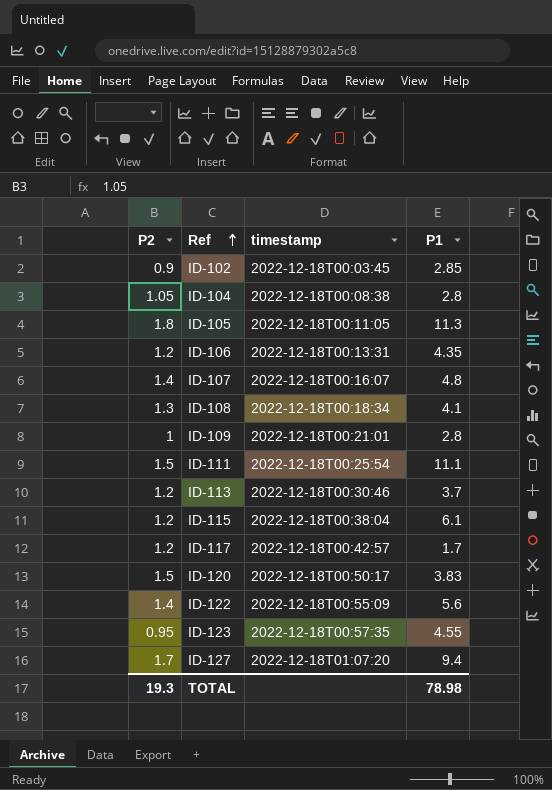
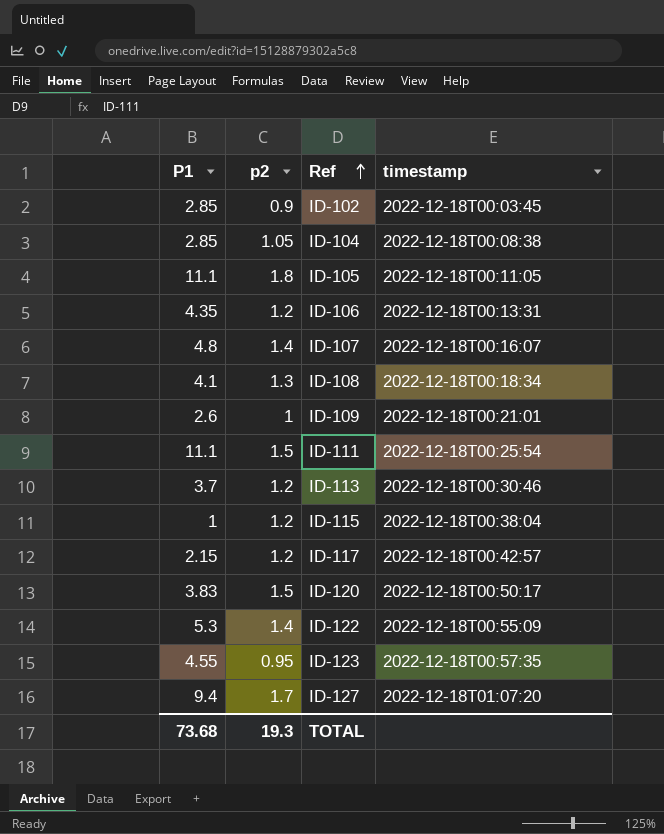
column P1 | position: 4 -> 1
column name: P2 -> p2
ID-104 | P1: 2.8 -> 2.85
ID-105 | P1: 11.3 -> 11.1
ID-109 | P1: 2.8 -> 2.6
ID-115 | P1: 6.1 -> 1
ID-117 | P1: 1.7 -> 2.15
ID-122 | P1: 5.6 -> 5.3
TOTAL | P1: 78.98 -> 73.68

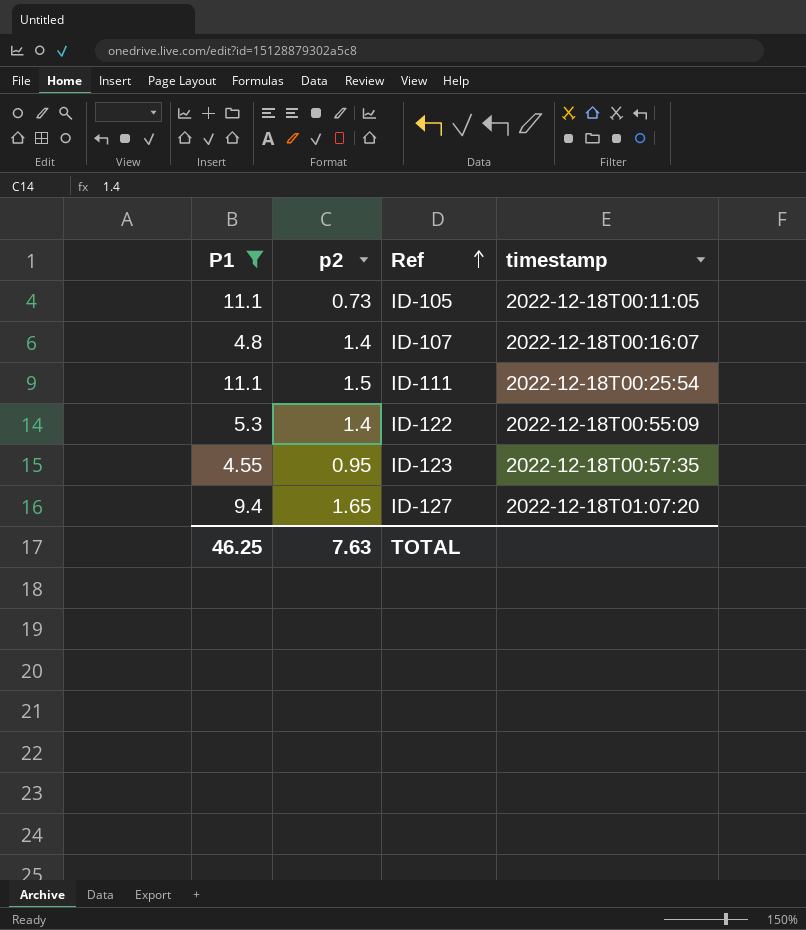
filter: none -> P1 >= 4.55
ID-105 | p2: 1.8 -> 0.73
ID-127 | p2: 1.7 -> 1.65
TOTAL | P1: 73.68 -> 46.25
TOTAL | p2: 19.3 -> 7.63

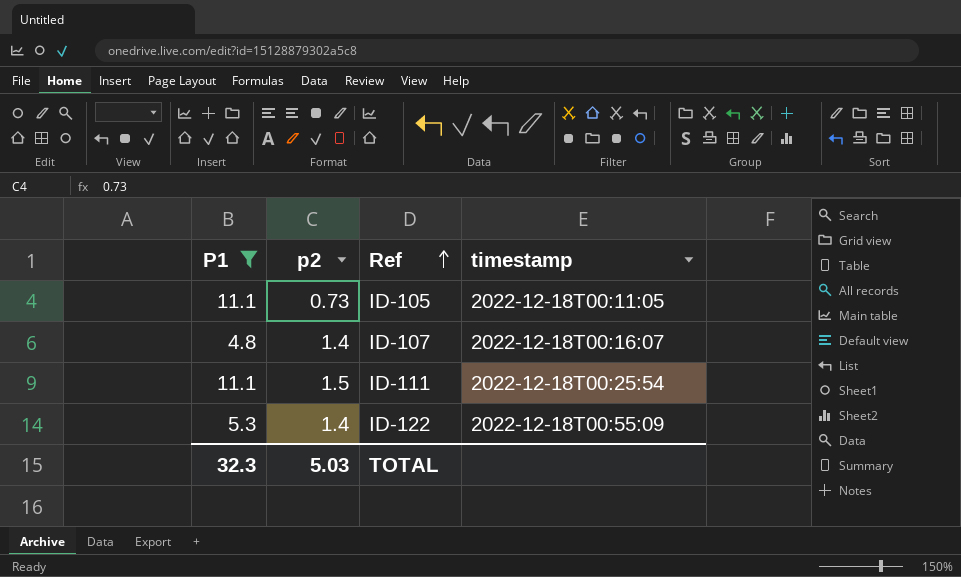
row ID-123: 4.55 | 0.95 | 2022-12-18T00:57:35 -> none
row ID-127: 9.4 | 1.65 | 2022-12-18T01:07:20 -> none
TOTAL | P1: 46.25 -> 32.3
TOTAL | p2: 7.63 -> 5.03

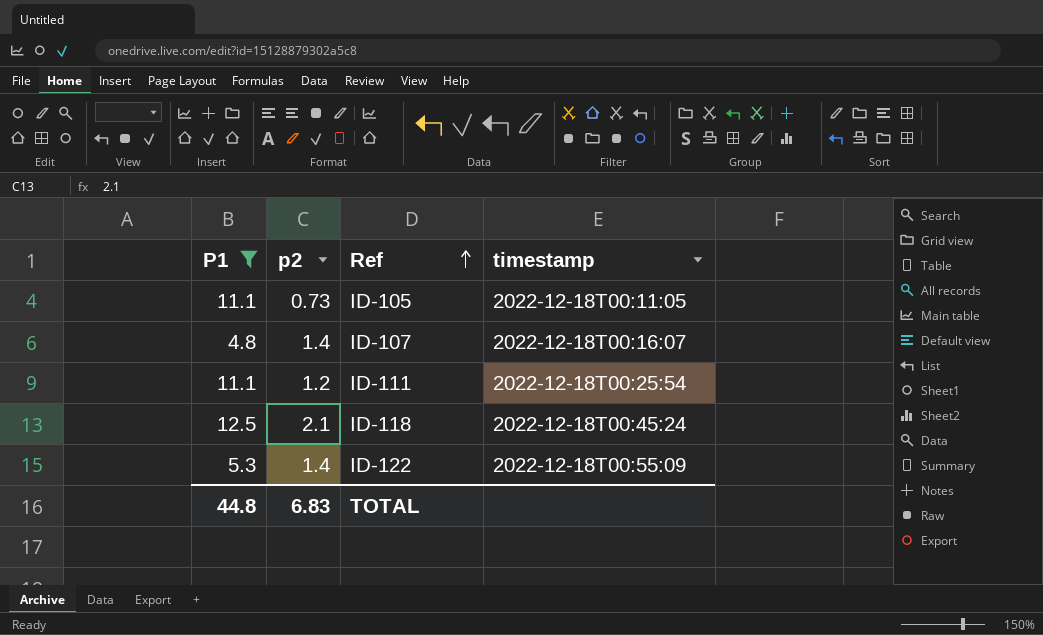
ID-111 | p2: 1.5 -> 1.2
row ID-118: none -> 12.5 | 2.1 | 2022-12-18T00:45:24
TOTAL | P1: 32.3 -> 44.8
TOTAL | p2: 5.03 -> 6.83

